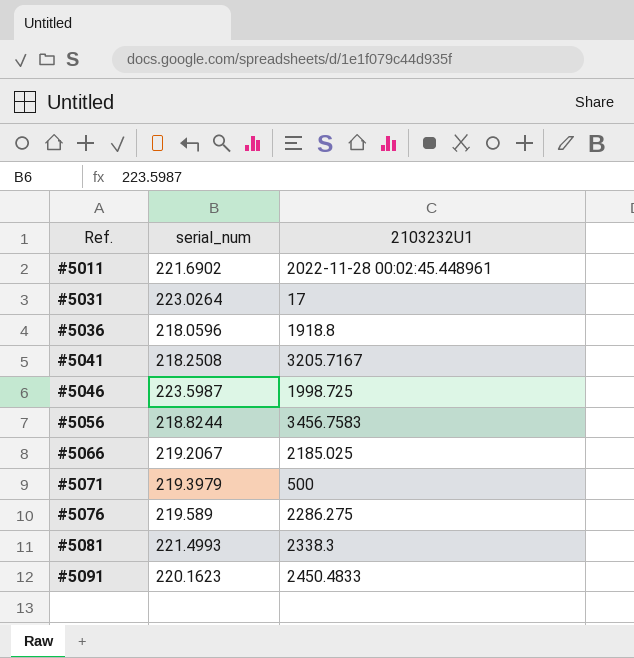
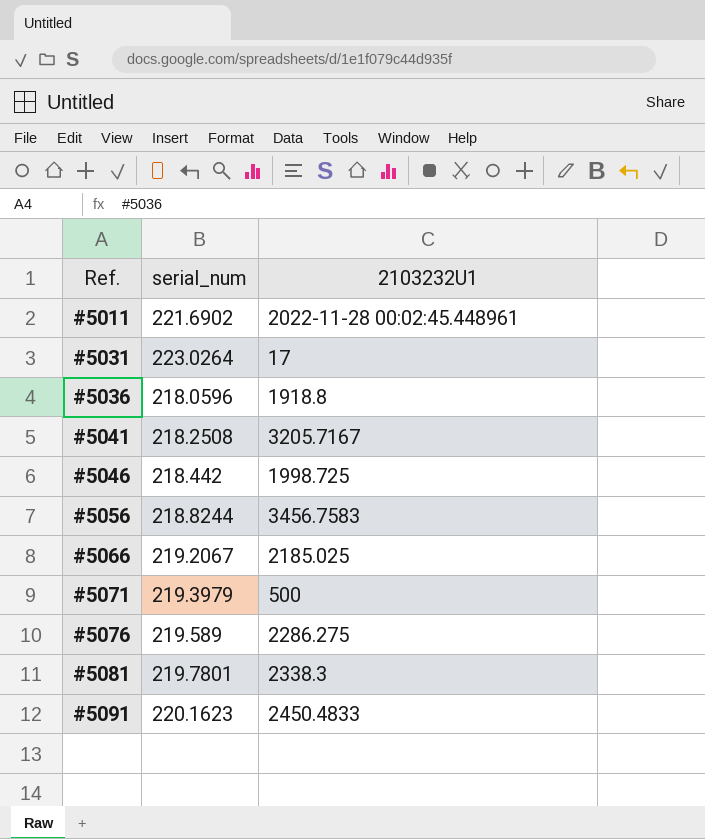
#5046 | serial_num: 223.5987 -> 218.442
#5081 | serial_num: 221.4993 -> 219.7801

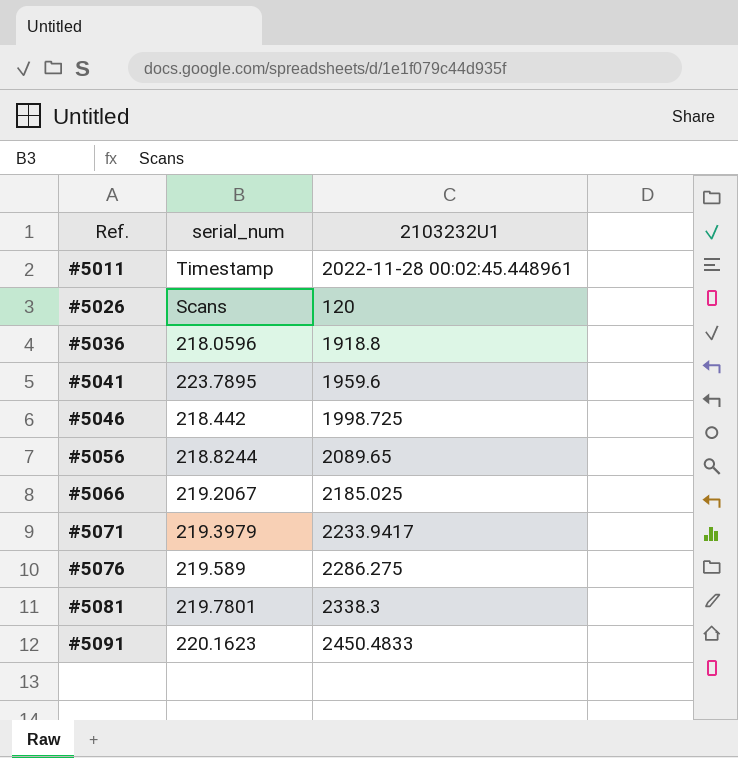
row #5031: 223.0264 | 17 -> none
#5011 | serial_num: 221.6902 -> Timestamp
row #5026: none -> Scans | 120
#5041 | serial_num: 218.2508 -> 223.7895
#5041 | 2103232U1: 3205.7167 -> 1959.6
#5056 | 2103232U1: 3456.7583 -> 2089.65
#5071 | 2103232U1: 500 -> 2233.9417

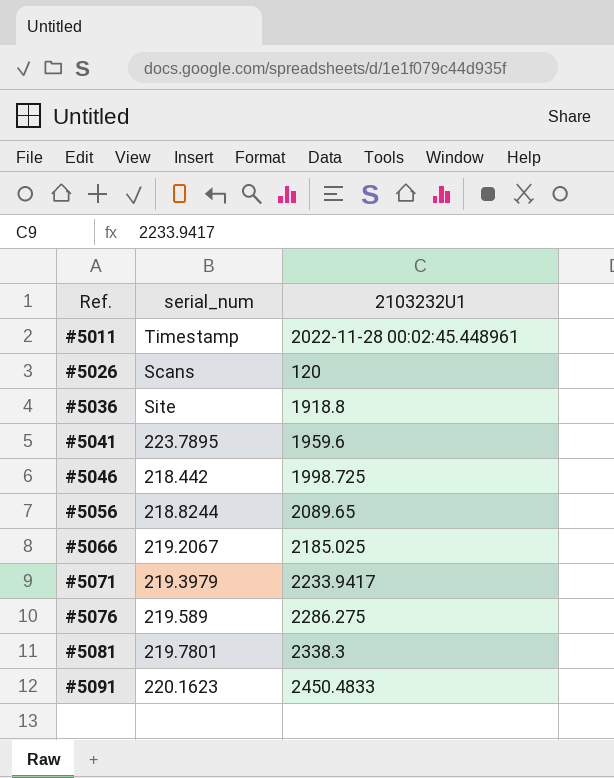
#5036 | serial_num: 218.0596 -> Site

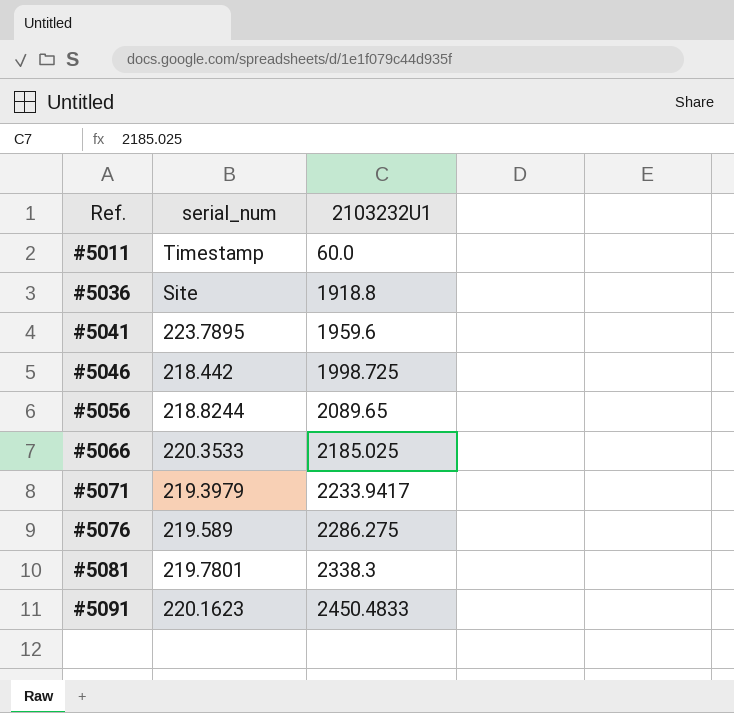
row #5026: Scans | 120 -> none
#5011 | 2103232U1: 2022-11-28 00:02:45.448961 -> 60.0
#5066 | serial_num: 219.2067 -> 220.3533

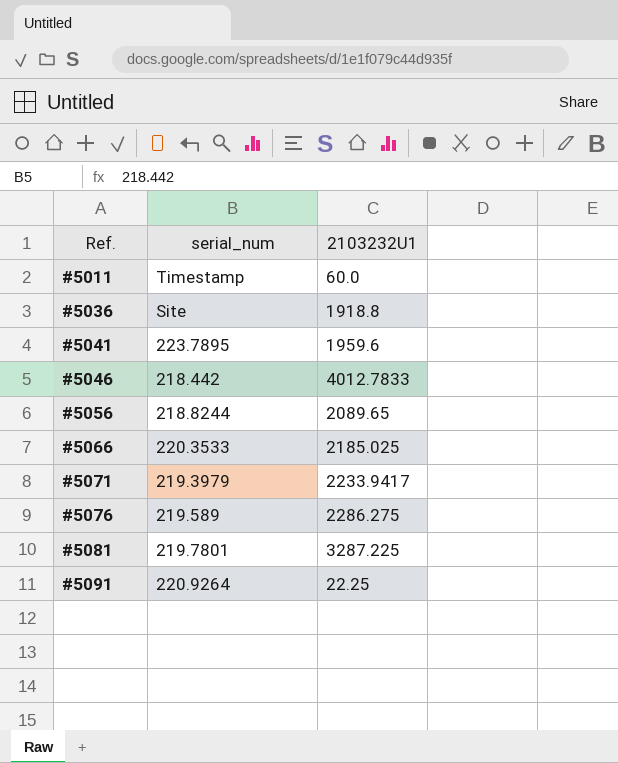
#5046 | 2103232U1: 1998.725 -> 4012.7833
#5081 | 2103232U1: 2338.3 -> 3287.225
#5091 | serial_num: 220.1623 -> 220.9264
#5091 | 2103232U1: 2450.4833 -> 22.25

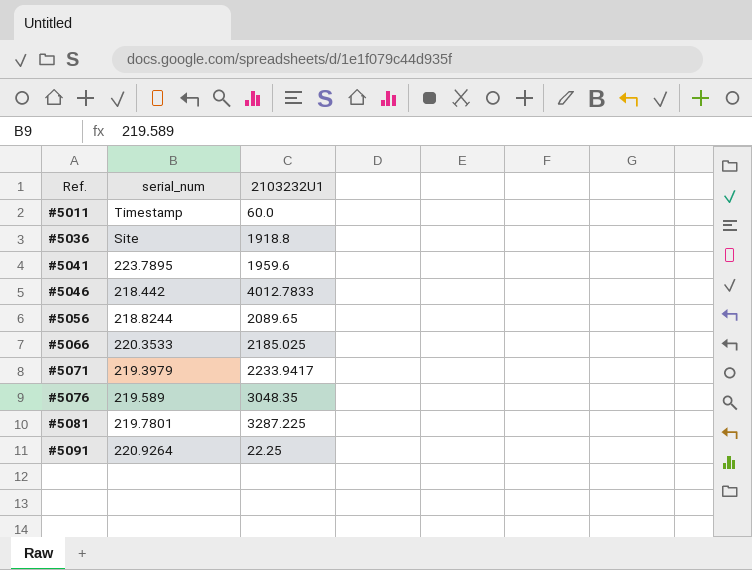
#5076 | 2103232U1: 2286.275 -> 3048.35

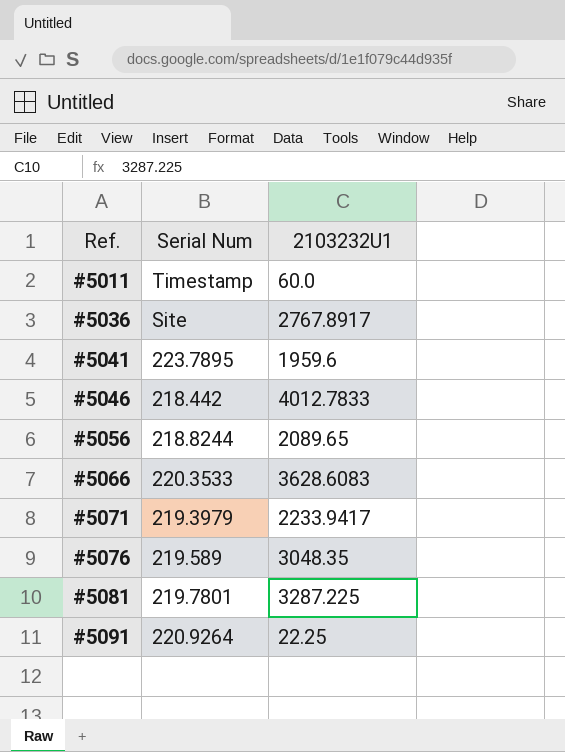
column name: serial_num -> Serial Num
#5036 | 2103232U1: 1918.8 -> 2767.8917
#5066 | 2103232U1: 2185.025 -> 3628.6083

